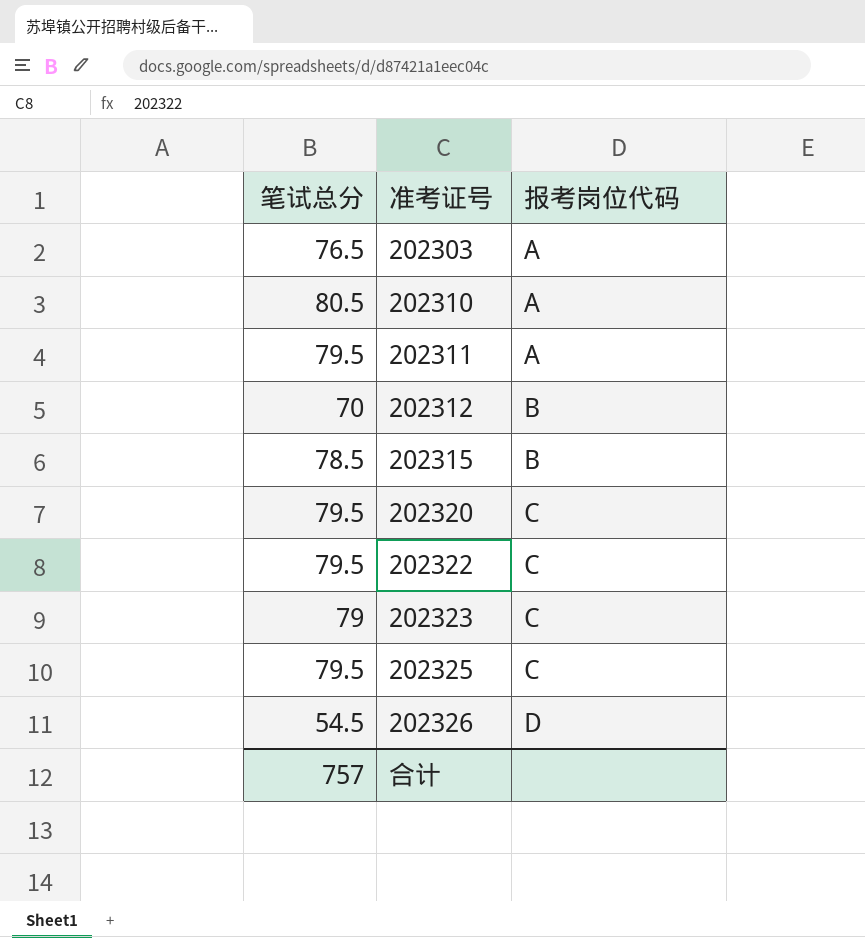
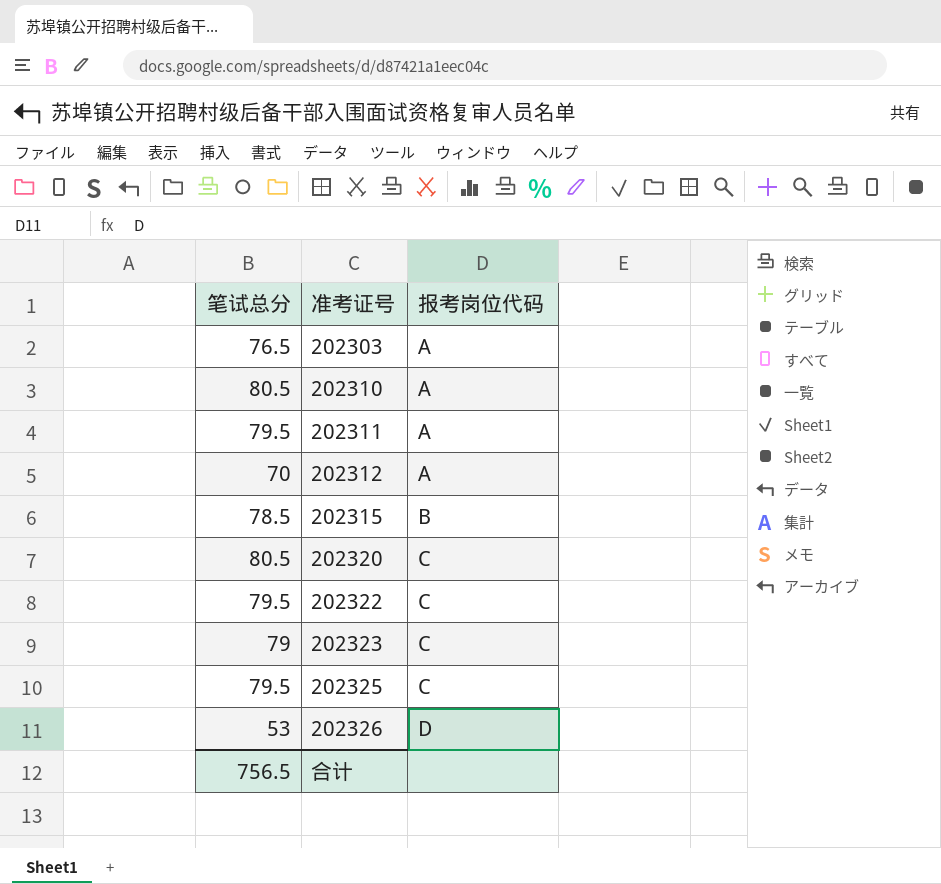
202312 | 报考岗位代码: B -> A
202320 | 笔试总分: 79.5 -> 80.5
202326 | 笔试总分: 54.5 -> 53
合计 | 笔试总分: 757 -> 756.5

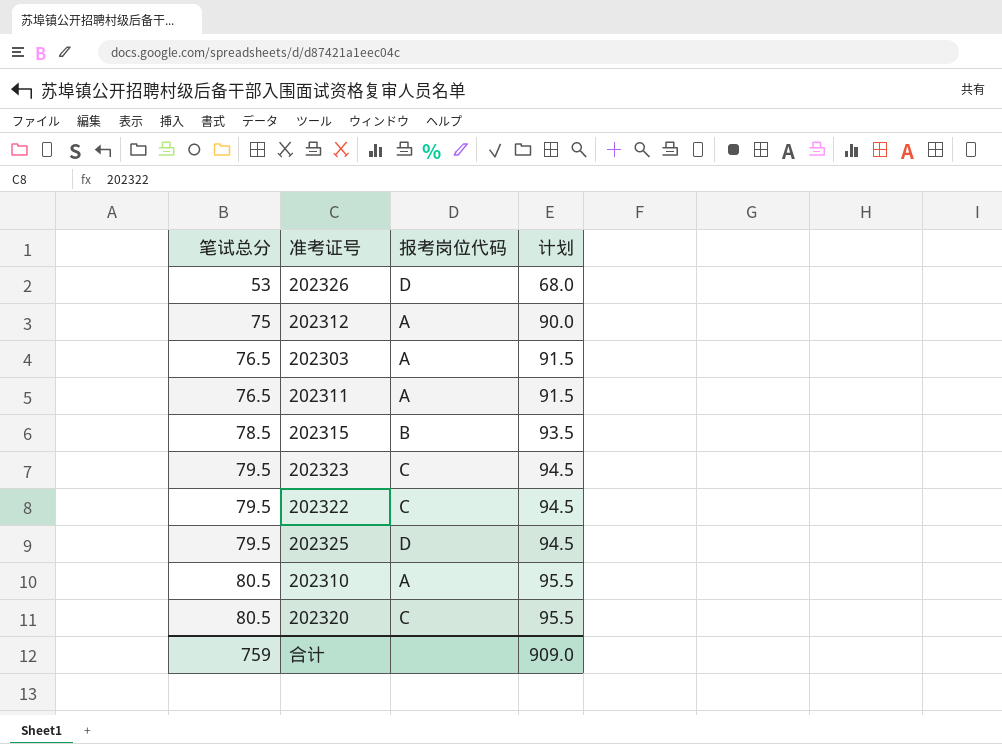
row order: 准考证号 ascending -> 笔试总分 ascending
column 计划 | formula: none -> [笔试总分] + 15
202312 | 笔试总分: 70 -> 75
202311 | 笔试总分: 79.5 -> 76.5
202323 | 笔试总分: 79 -> 79.5
202325 | 报考岗位代码: C -> D
合计 | 笔试总分: 756.5 -> 759

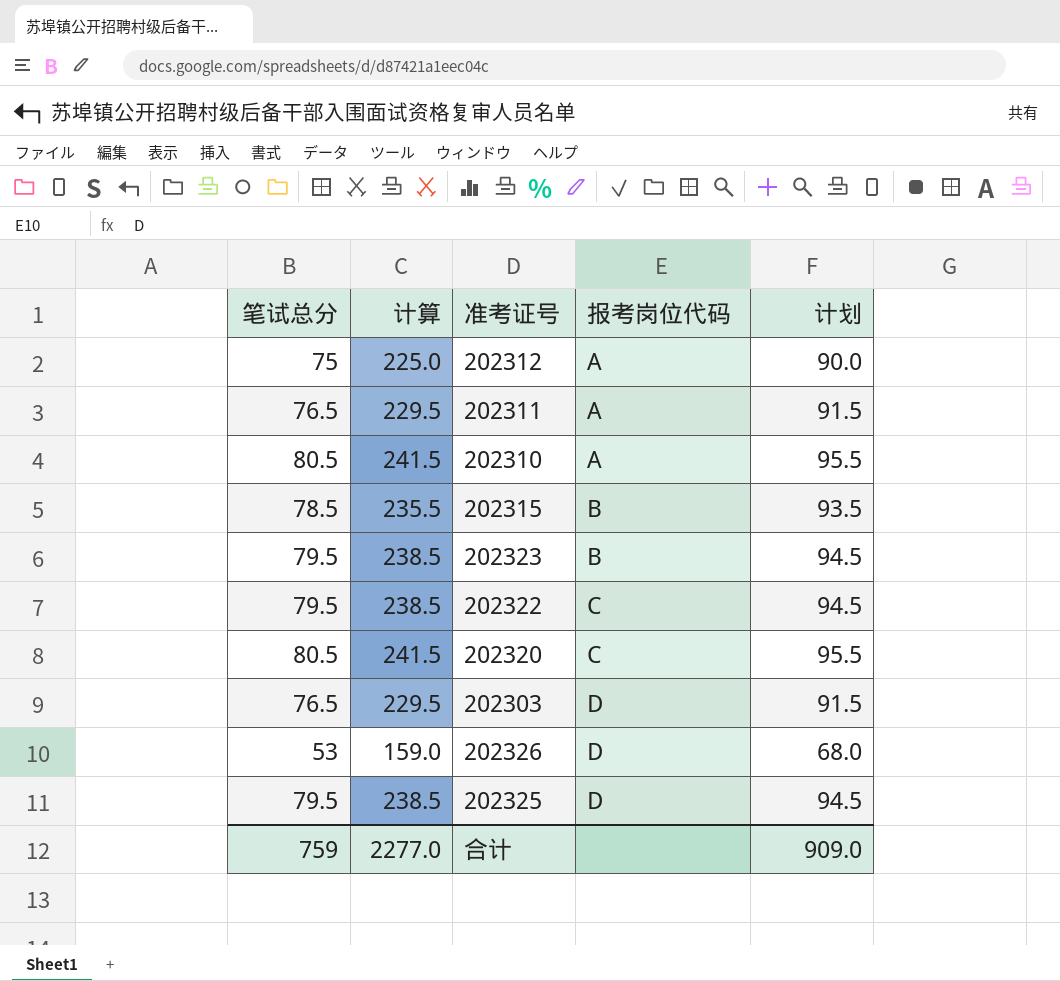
row order: 笔试总分 ascending -> 报考岗位代码 ascending
column 计算 | formula: none -> [笔试总分] * 3
202323 | 报考岗位代码: C -> B
202303 | 报考岗位代码: A -> D

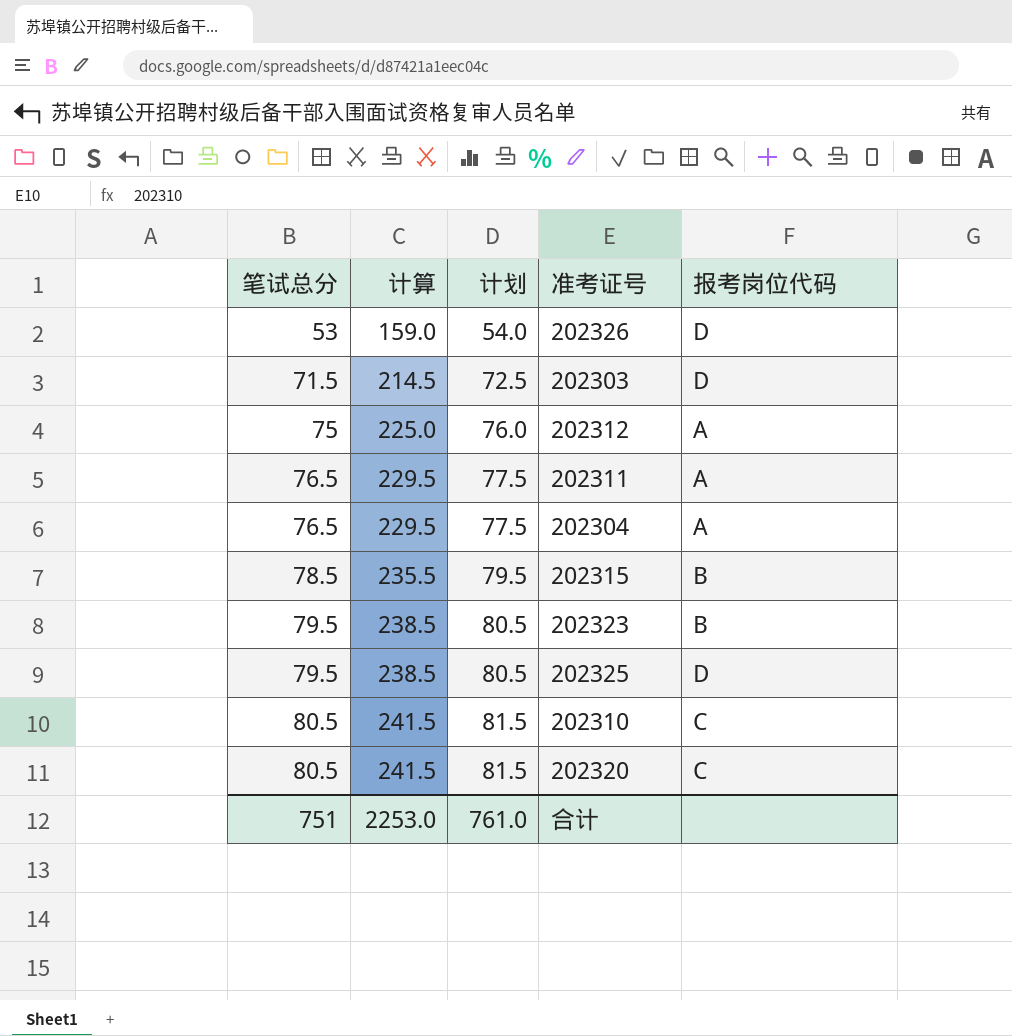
row order: 报考岗位代码 ascending -> 笔试总分 ascending
column 计划 | formula: [笔试总分] + 15 -> [笔试总分] + 1
column 计划 | position: 5 -> 3
row 202322: 79.5 | 238.5 | C | 94.5 -> none
202303 | 笔试总分: 76.5 -> 71.5
202303 | 计算: 229.5 -> 214.5
row 202304: none -> 76.5 | 229.5 | 77.5 | A
202310 | 报考岗位代码: A -> C
合计 | 笔试总分: 759 -> 751
合计 | 计算: 2277.0 -> 2253.0
合计 | 计划: 909.0 -> 761.0

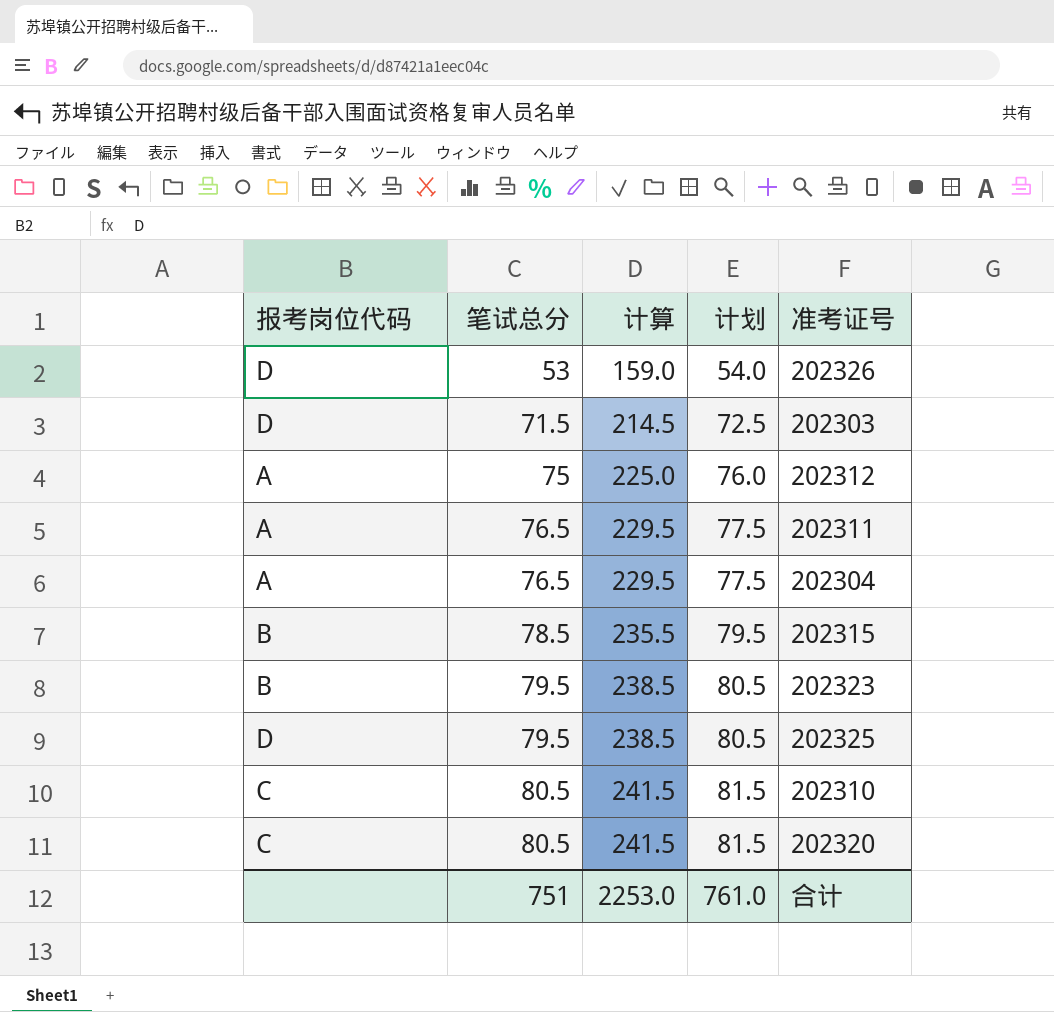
column 报考岗位代码 | position: 5 -> 1

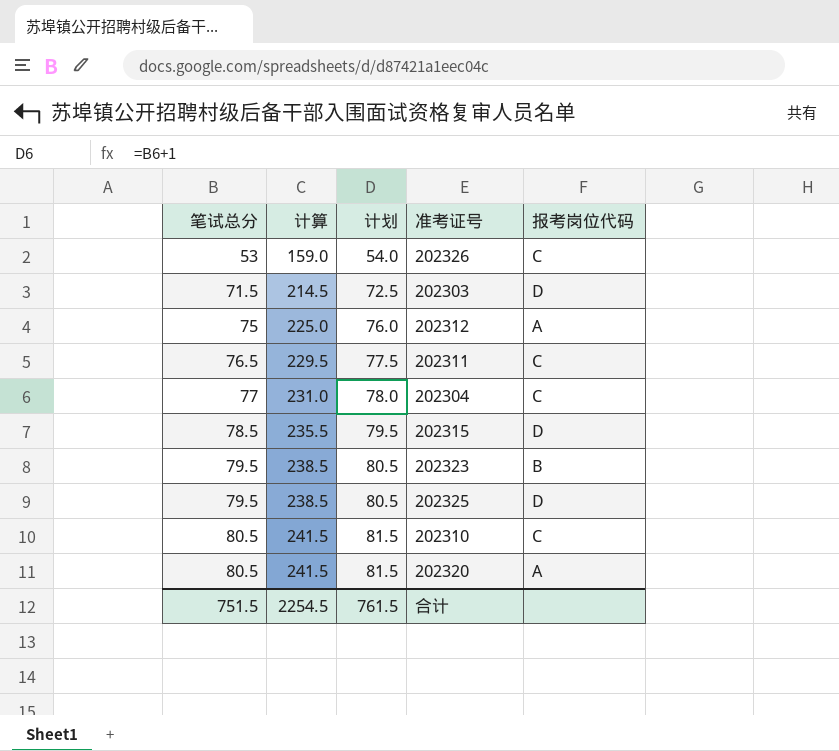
column 报考岗位代码 | position: 1 -> 5
202326 | 报考岗位代码: D -> C
202311 | 报考岗位代码: A -> C
202304 | 笔试总分: 76.5 -> 77
202304 | 计算: 229.5 -> 231.0
202304 | 计划: 77.5 -> 78.0
202304 | 报考岗位代码: A -> C
202315 | 报考岗位代码: B -> D
202320 | 报考岗位代码: C -> A
合计 | 笔试总分: 751 -> 751.5
合计 | 计算: 2253.0 -> 2254.5
合计 | 计划: 761.0 -> 761.5

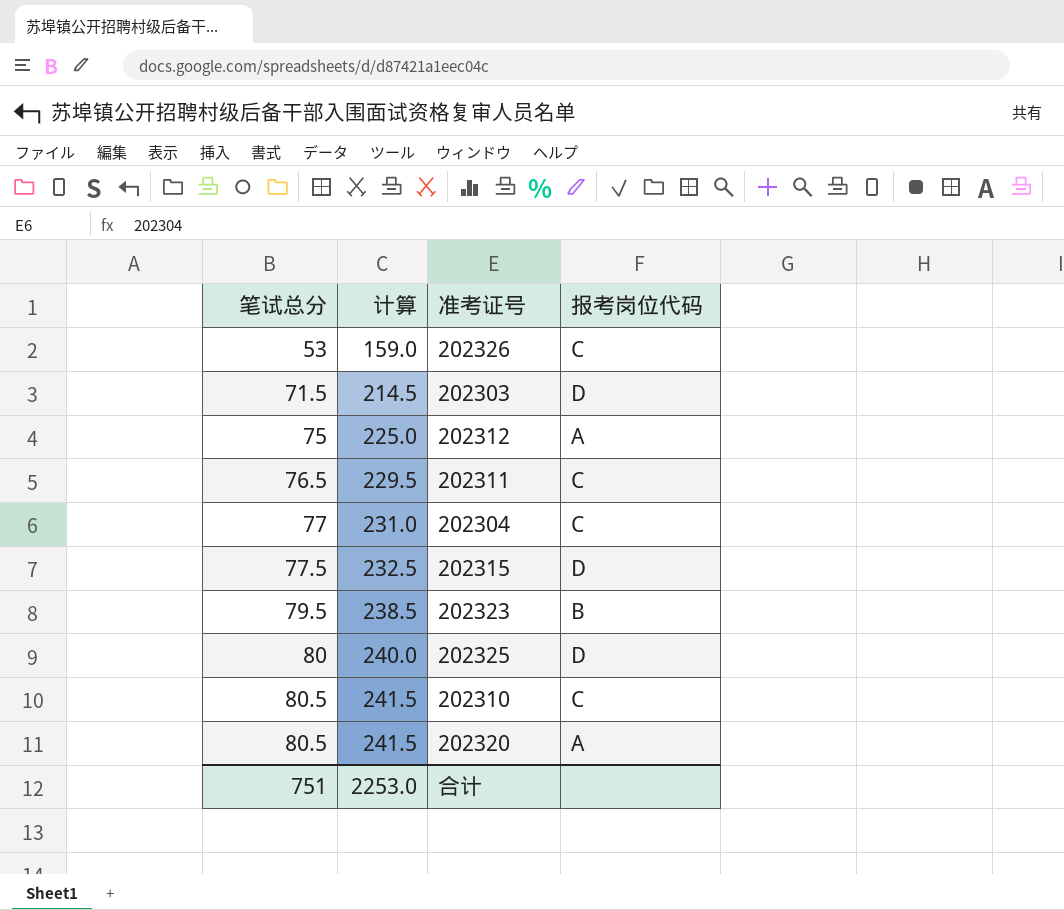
column 计划 | formula: [笔试总分] + 1 -> none
202315 | 笔试总分: 78.5 -> 77.5
202315 | 计算: 235.5 -> 232.5
202325 | 笔试总分: 79.5 -> 80
202325 | 计算: 238.5 -> 240.0
合计 | 笔试总分: 751.5 -> 751
合计 | 计算: 2254.5 -> 2253.0

